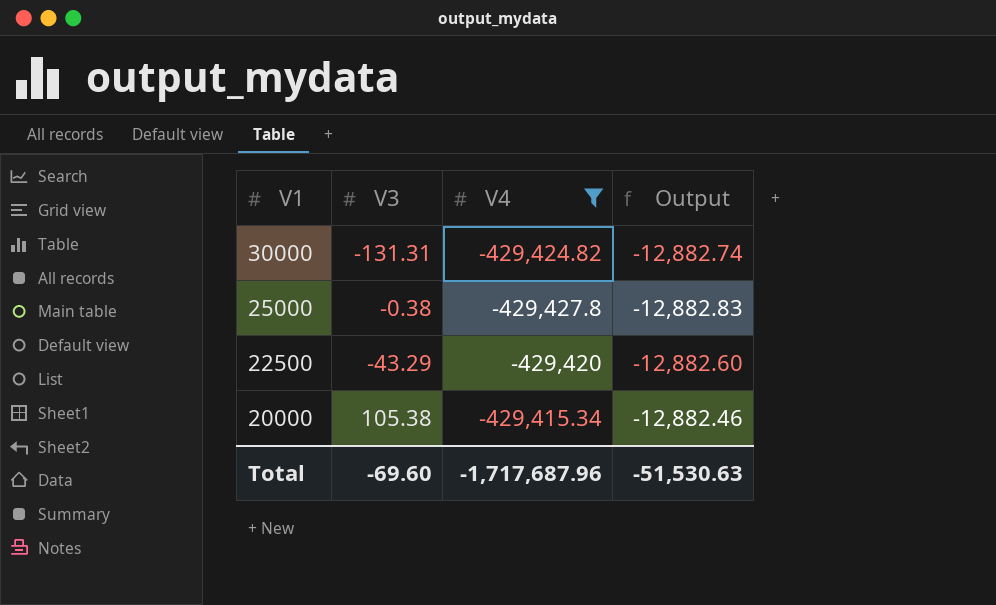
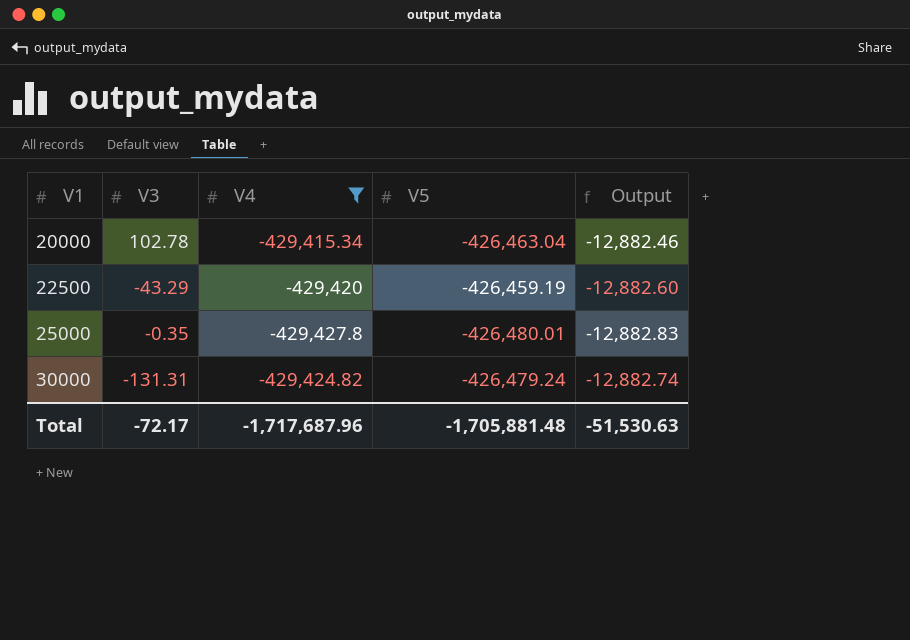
row order: V1 descending -> V1 ascending
column V5 | position: none -> 4
20000 | V3: 105.38 -> 102.78
25000 | V3: -0.38 -> -0.35
Total | V3: -69.60 -> -72.17

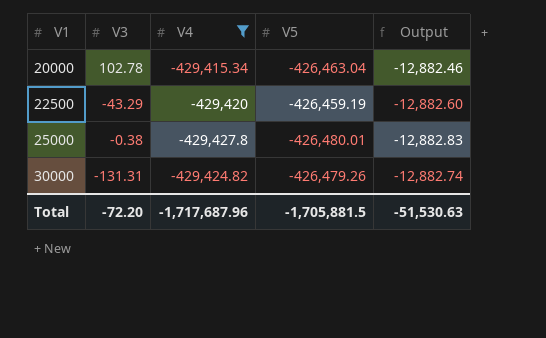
25000 | V3: -0.35 -> -0.38
30000 | V5: -426,479.24 -> -426,479.26
Total | V3: -72.17 -> -72.20
Total | V5: -1,705,881.48 -> -1,705,881.5

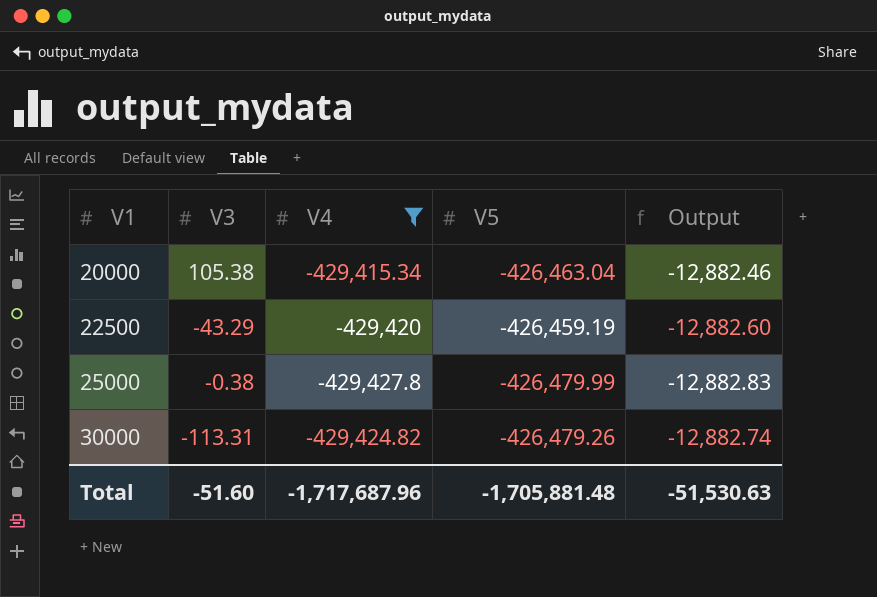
20000 | V3: 102.78 -> 105.38
25000 | V5: -426,480.01 -> -426,479.99
30000 | V3: -131.31 -> -113.31
Total | V3: -72.20 -> -51.60
Total | V5: -1,705,881.5 -> -1,705,881.48

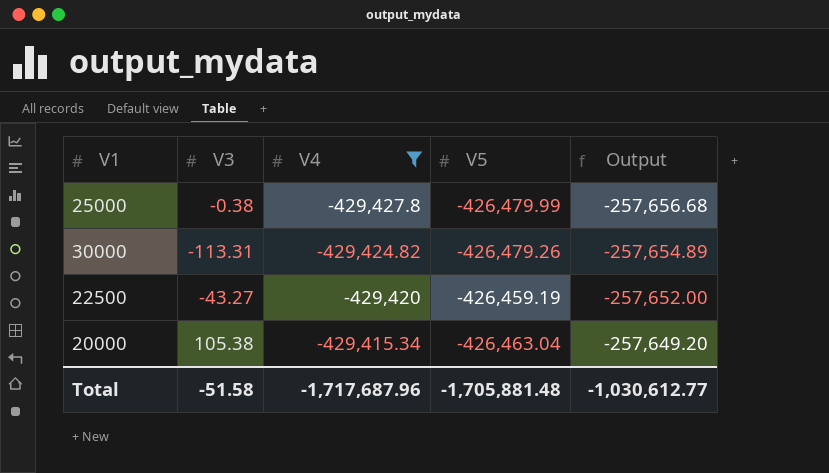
row order: V1 ascending -> V4 ascending
column Output | formula: [V4] * 0.03 -> [V4] * 0.6
22500 | V3: -43.29 -> -43.27
Total | V3: -51.60 -> -51.58
Total | Output: -51,530.63 -> -1,030,612.77

